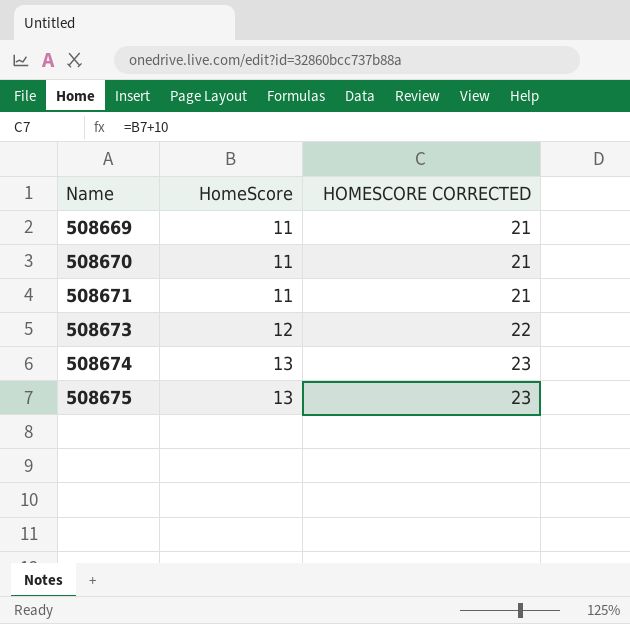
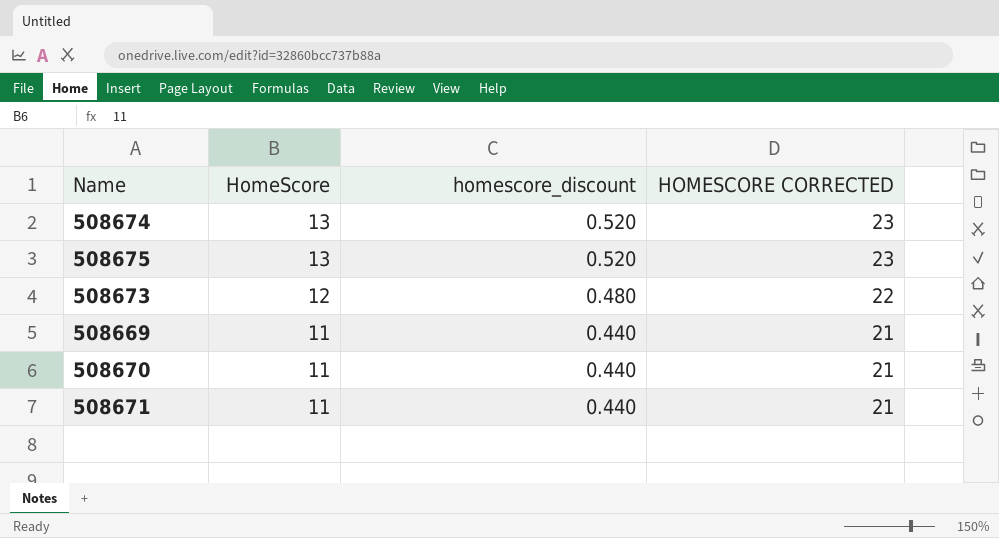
row order: Name ascending -> HomeScore descending
column homescore_discount | formula: none -> [HomeScore] * 0.04

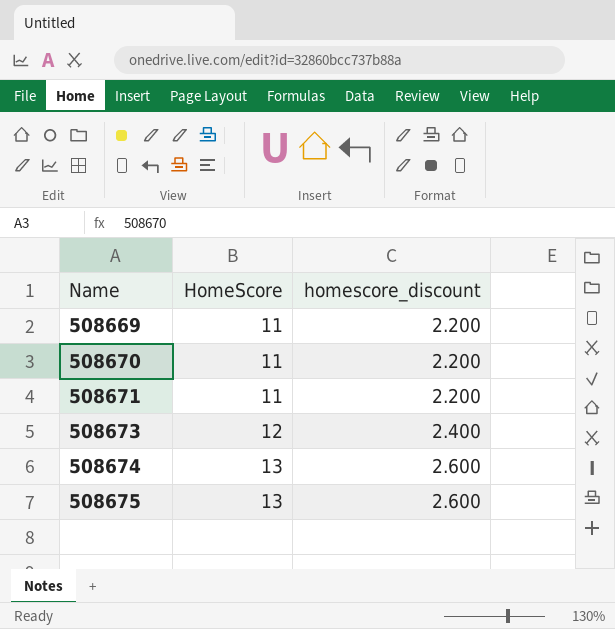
row order: HomeScore descending -> Name ascending
column HOMESCORE CORRECTED | formula: [HomeScore] + 10 -> none
column homescore_discount | formula: [HomeScore] * 0.04 -> [HomeScore] * 0.2

